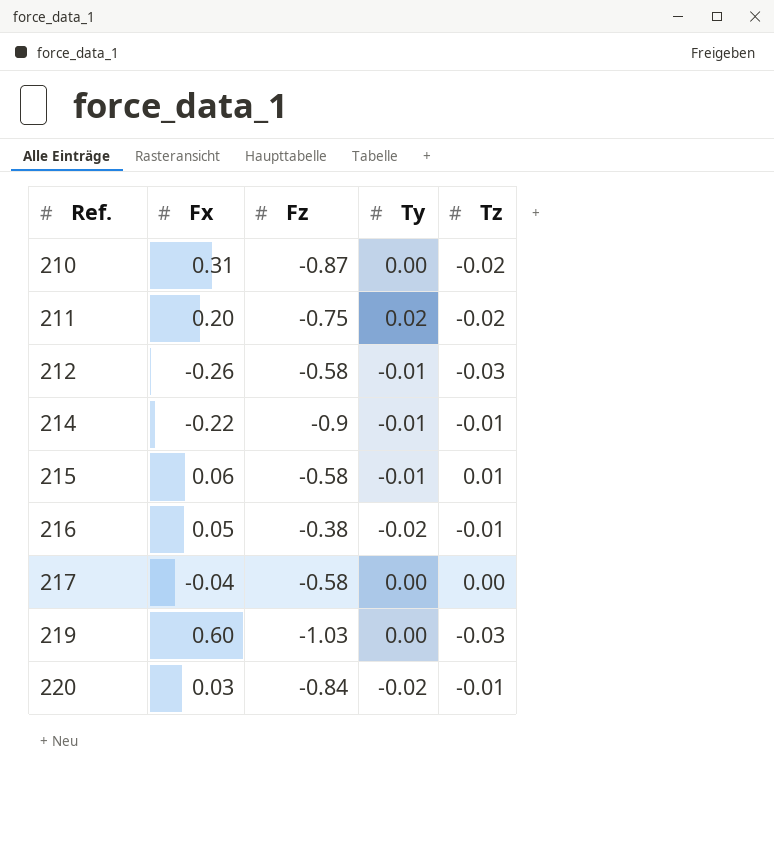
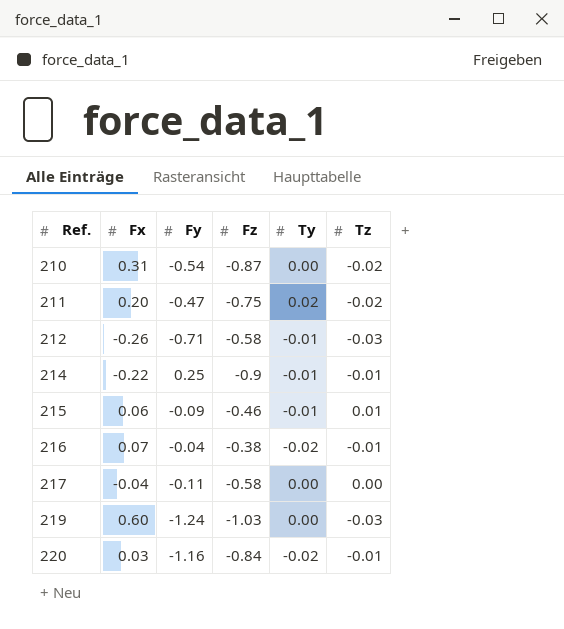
column Fy | position: none -> 3
215 | Fz: -0.58 -> -0.46
216 | Fx: 0.05 -> 0.07

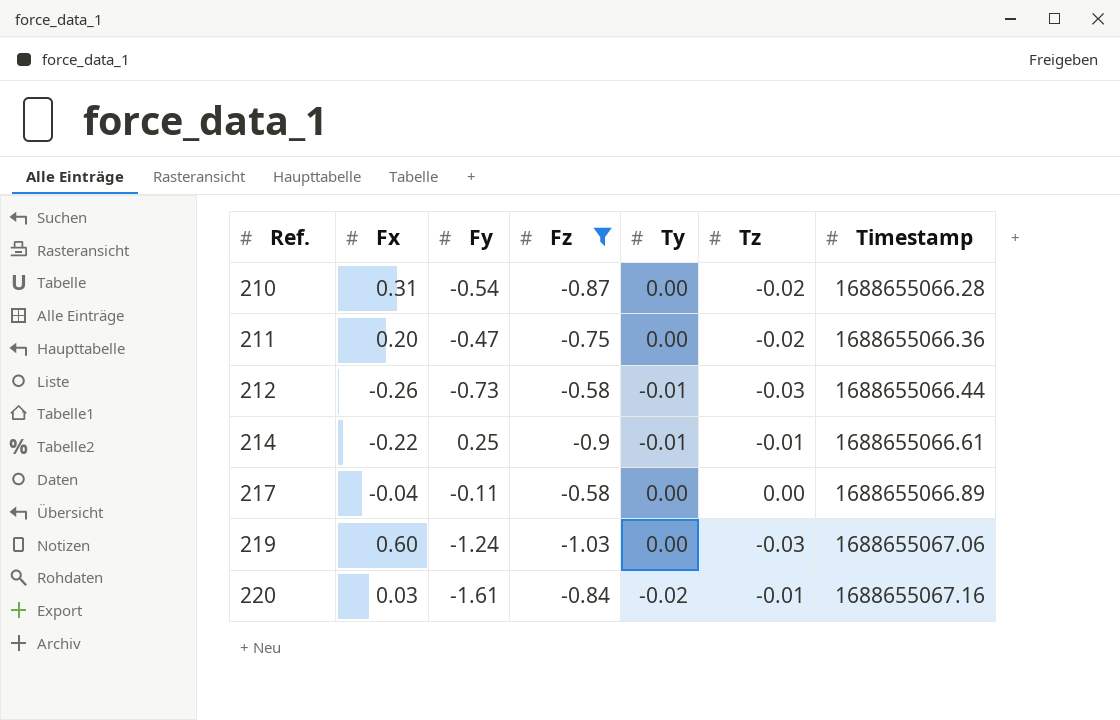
filter: none -> Fz <= -0.58
column Timestamp | position: none -> 7
211 | Ty: 0.02 -> 0.00
212 | Fy: -0.71 -> -0.73
220 | Fy: -1.16 -> -1.61

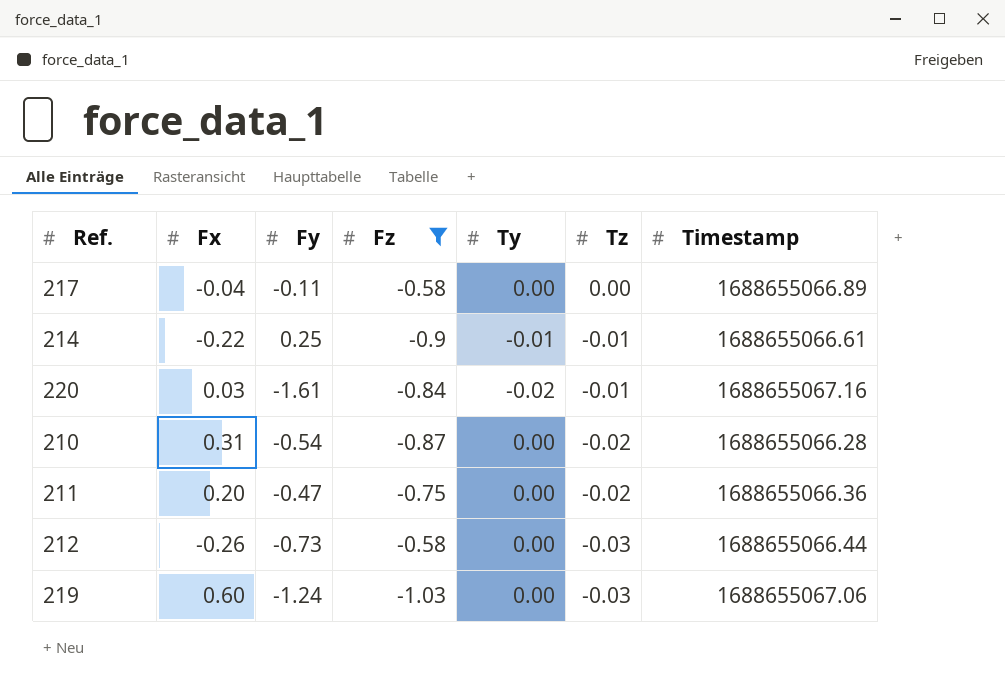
row order: Ref. ascending -> Tz descending
212 | Ty: -0.01 -> 0.00

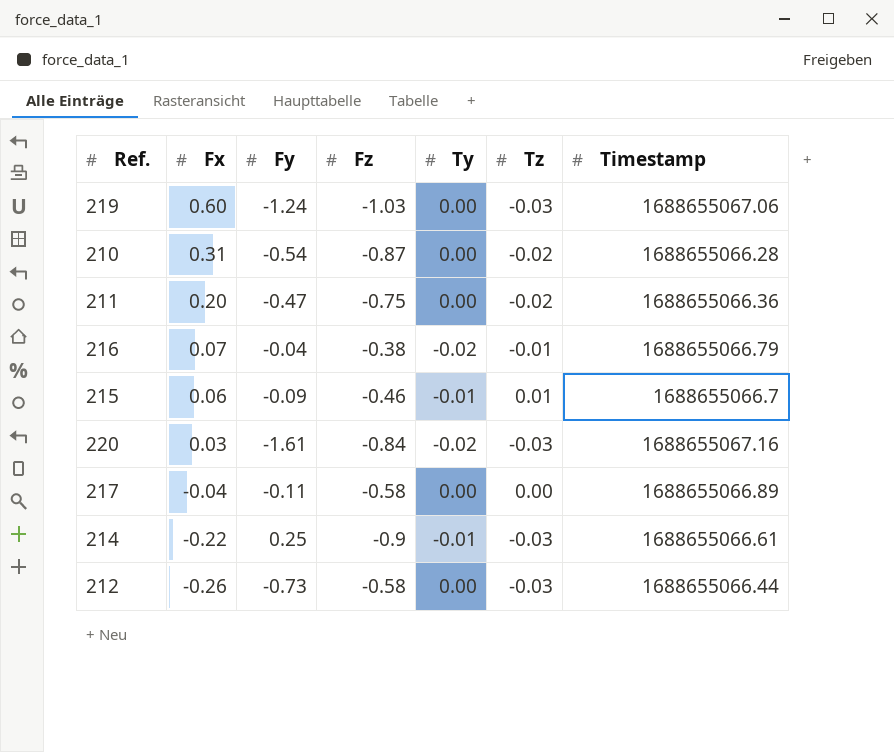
filter: Fz <= -0.58 -> none
row order: Tz descending -> Fx descending
220 | Tz: -0.01 -> -0.03
214 | Tz: -0.01 -> -0.03

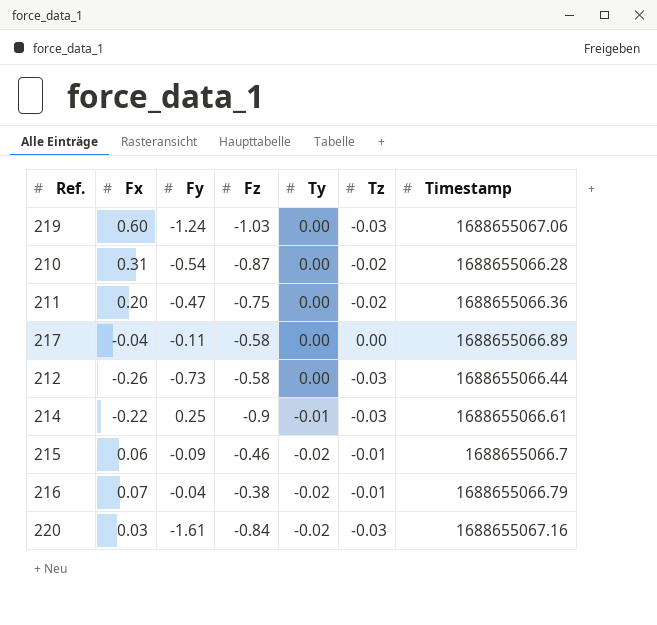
row order: Fx descending -> Ty descending
215 | Ty: -0.01 -> -0.02
215 | Tz: 0.01 -> -0.01

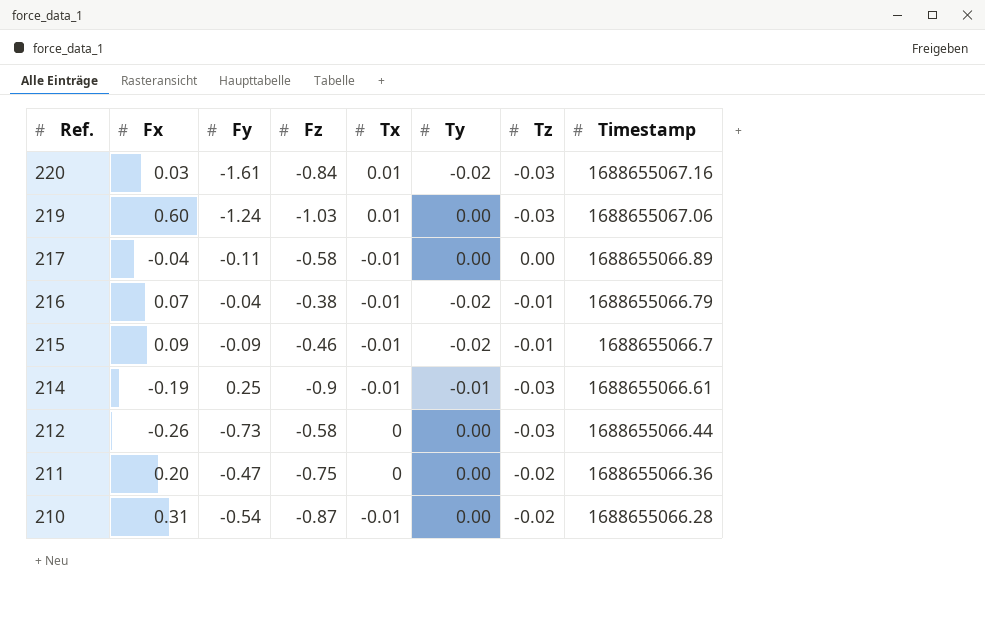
row order: Ty descending -> Ref. descending
column Tx | position: none -> 5
215 | Fx: 0.06 -> 0.09
214 | Fx: -0.22 -> -0.19

